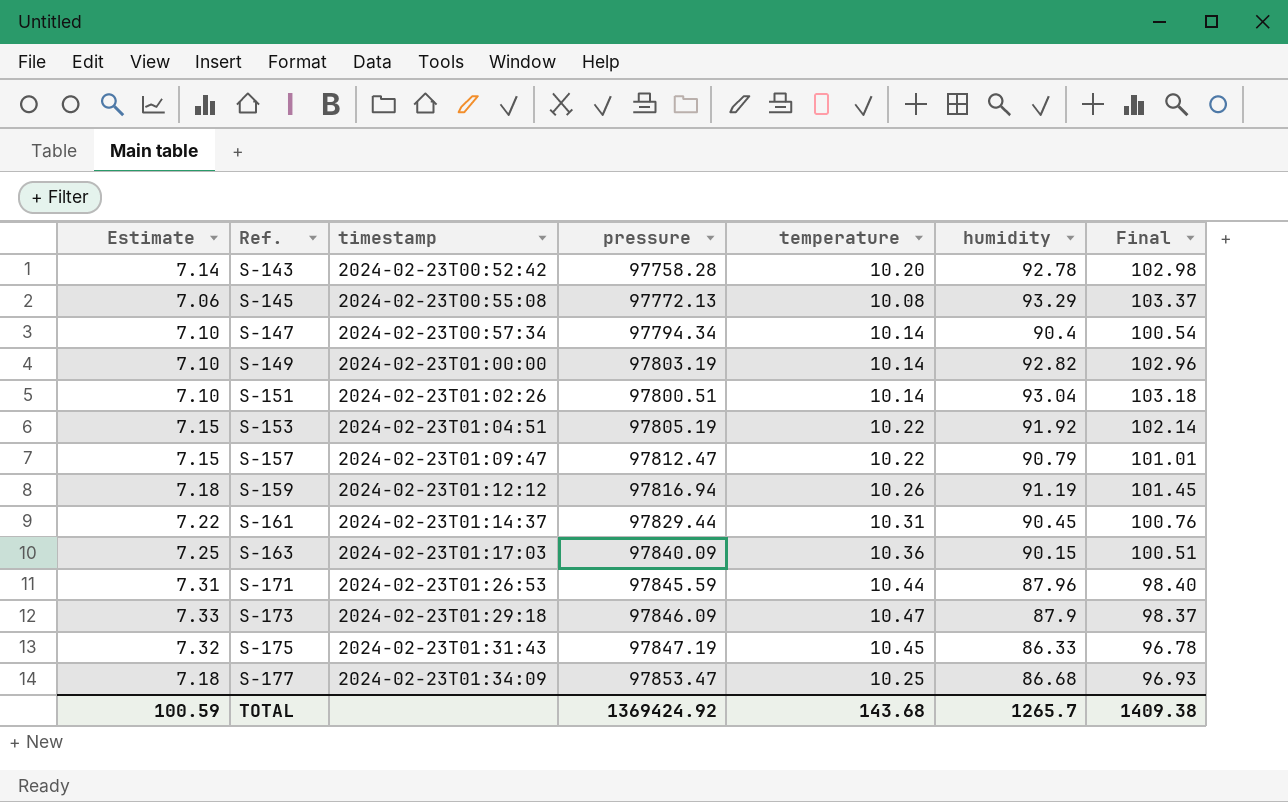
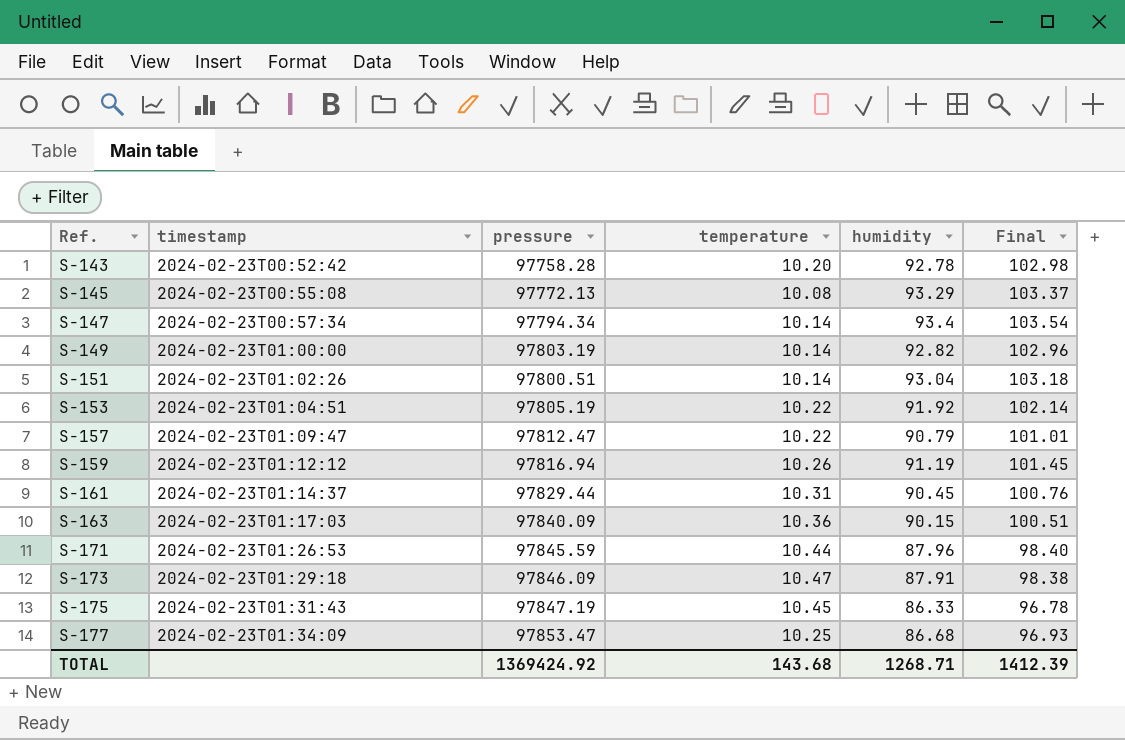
column Estimate | formula: [temperature] * 0.7 -> none
S-147 | humidity: 90.4 -> 93.4
S-147 | Final: 100.54 -> 103.54
S-173 | humidity: 87.9 -> 87.91
S-173 | Final: 98.37 -> 98.38
TOTAL | humidity: 1265.7 -> 1268.71
TOTAL | Final: 1409.38 -> 1412.39

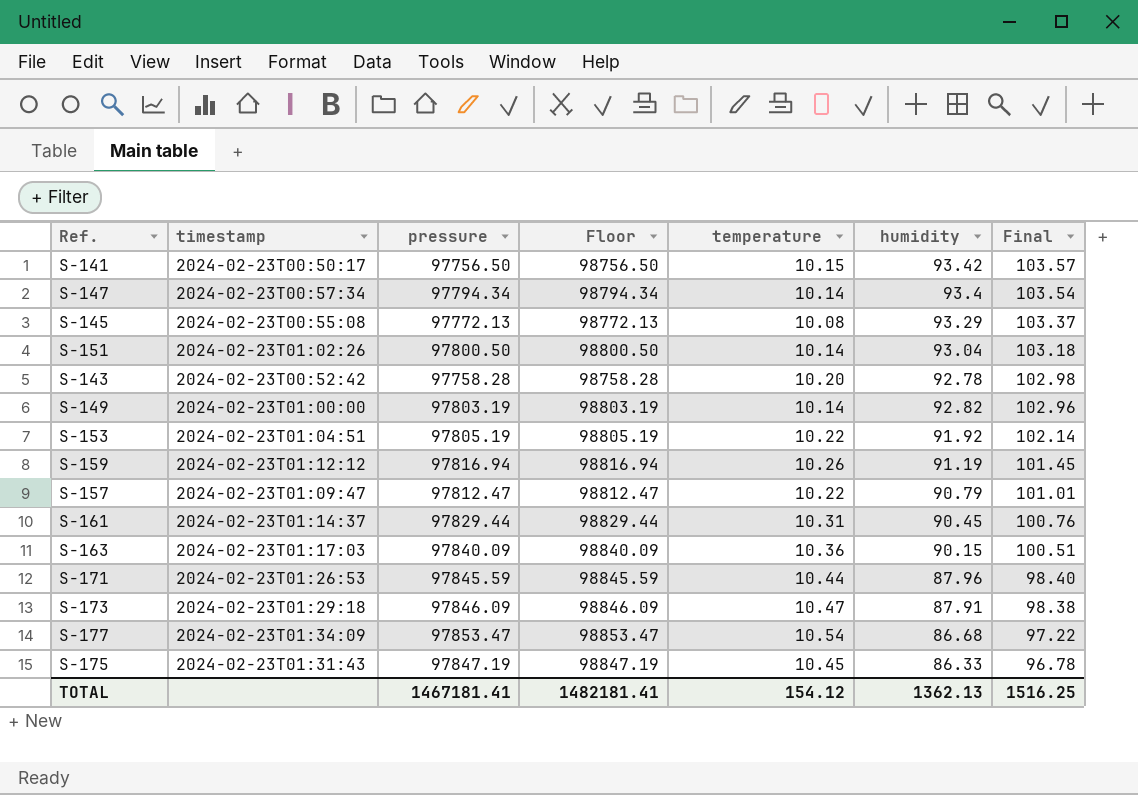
row order: Ref. ascending -> Final descending
column Floor | formula: none -> [pressure] + 1000
row S-141: none -> 2024-02-23T00:50:17 | 97756.50 | 98756.50 | 10.15 | 93.42 | 103.57
S-151 | pressure: 97800.51 -> 97800.50
S-177 | temperature: 10.25 -> 10.54
S-177 | Final: 96.93 -> 97.22
TOTAL | pressure: 1369424.92 -> 1467181.41
TOTAL | temperature: 143.68 -> 154.12
TOTAL | humidity: 1268.71 -> 1362.13
TOTAL | Final: 1412.39 -> 1516.25

